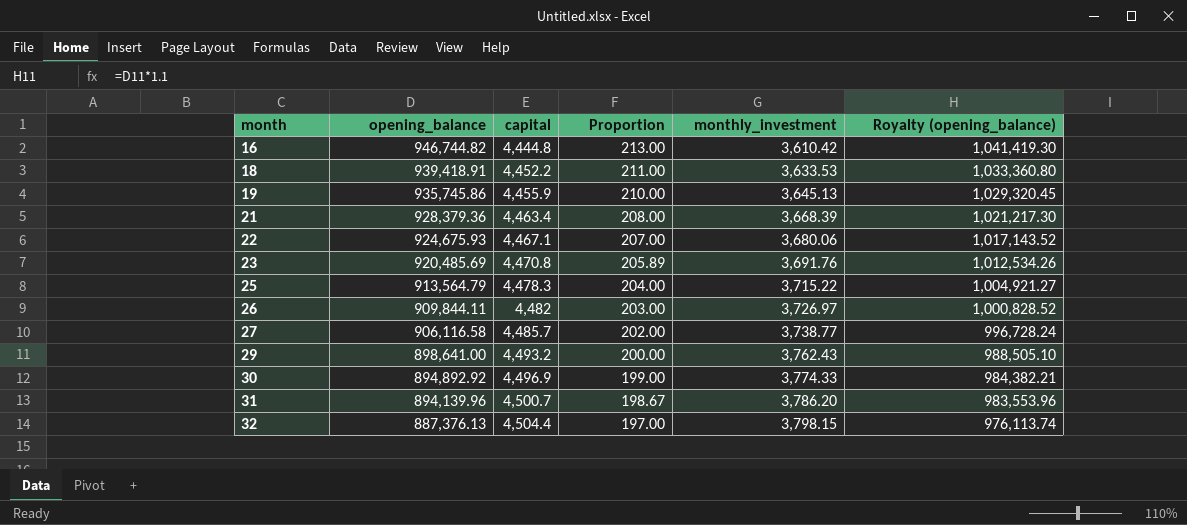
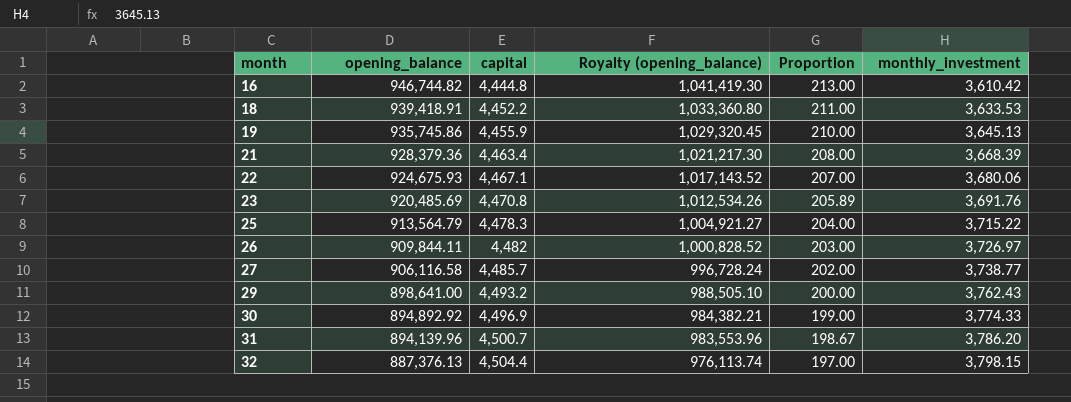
column Royalty (opening_balance) | position: 6 -> 4

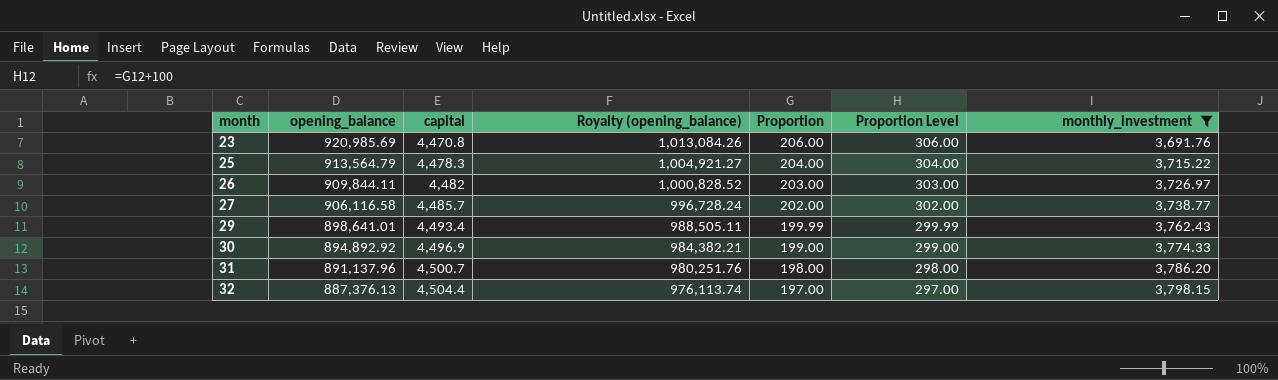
filter: none -> monthly_investment >= 3,691.76
column Proportion Level | formula: none -> [Proportion] + 100
23 | opening_balance: 920,485.69 -> 920,985.69
23 | Royalty (opening_balance): 1,012,534.26 -> 1,013,084.26
23 | Proportion: 205.89 -> 206.00
29 | opening_balance: 898,641.00 -> 898,641.01
29 | capital: 4,493.2 -> 4,493.4
29 | Royalty (opening_balance): 988,505.10 -> 988,505.11
29 | Proportion: 200.00 -> 199.99
31 | opening_balance: 894,139.96 -> 891,137.96
31 | Royalty (opening_balance): 983,553.96 -> 980,251.76
31 | Proportion: 198.67 -> 198.00

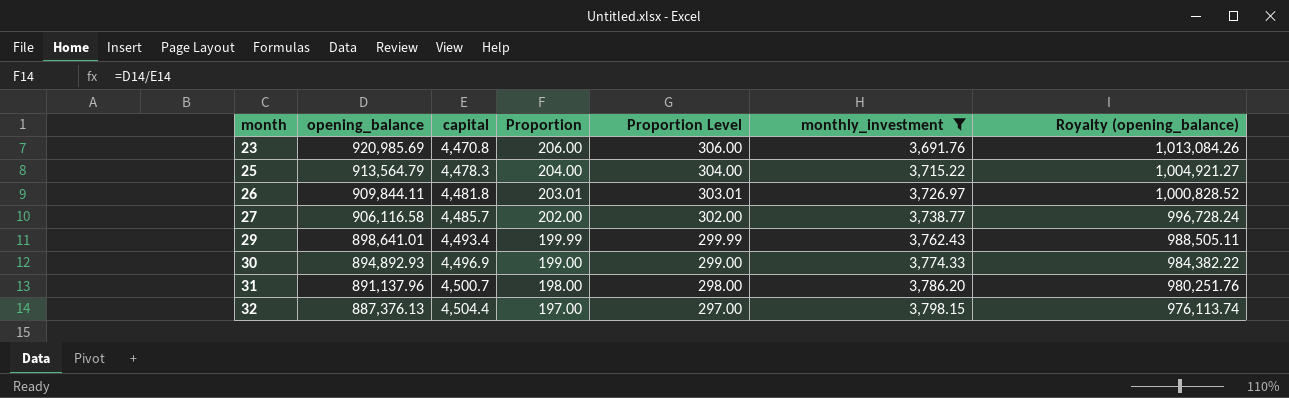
column Royalty (opening_balance) | position: 4 -> 7
26 | capital: 4,482 -> 4,481.8
26 | Proportion: 203.00 -> 203.01
26 | Proportion Level: 303.00 -> 303.01
30 | opening_balance: 894,892.92 -> 894,892.93
30 | Royalty (opening_balance): 984,382.21 -> 984,382.22

